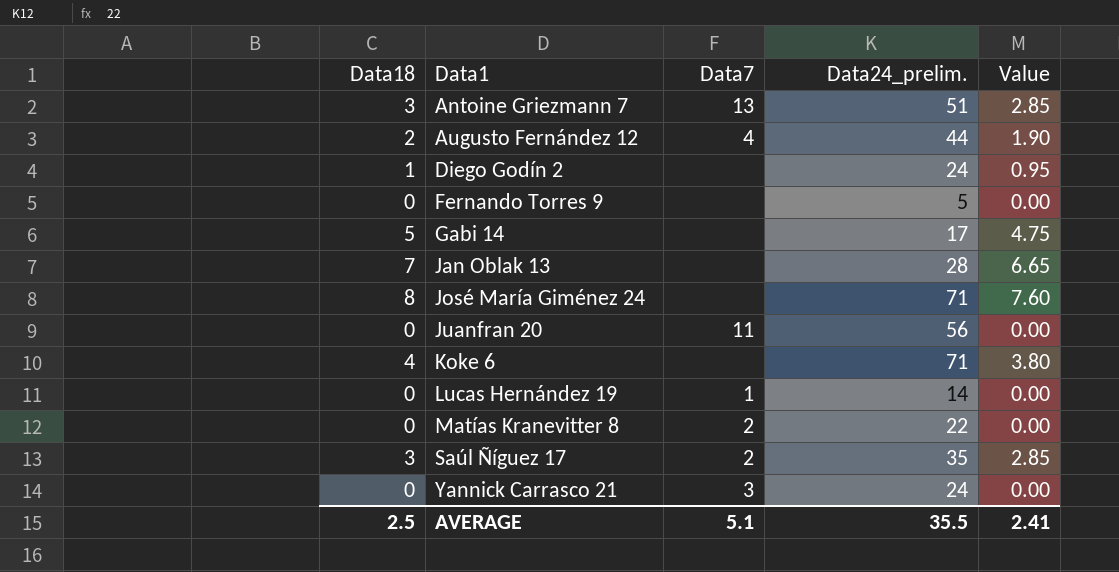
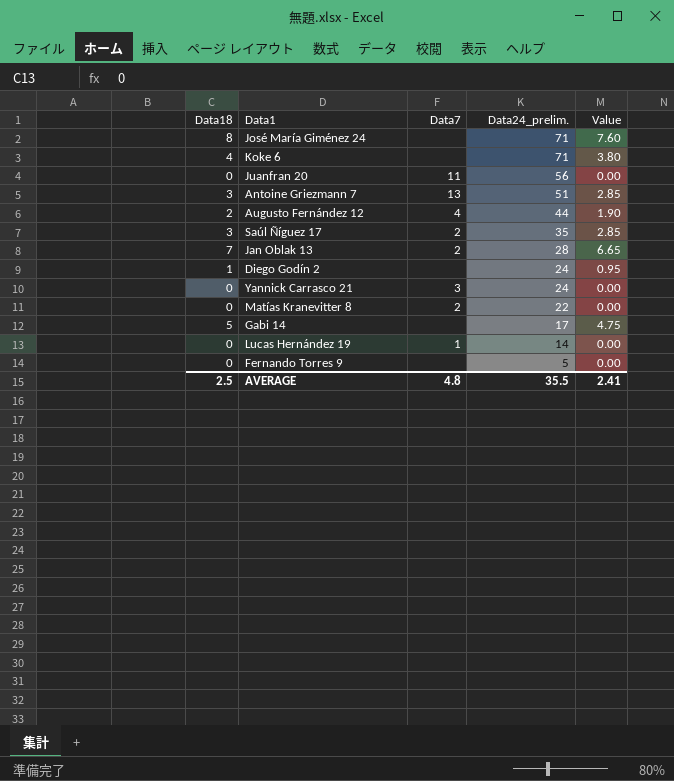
row order: Data1 ascending -> Data24_prelim. descending
Jan Oblak 13 | Data7: none -> 2
AVERAGE | Data7: 5.1 -> 4.8

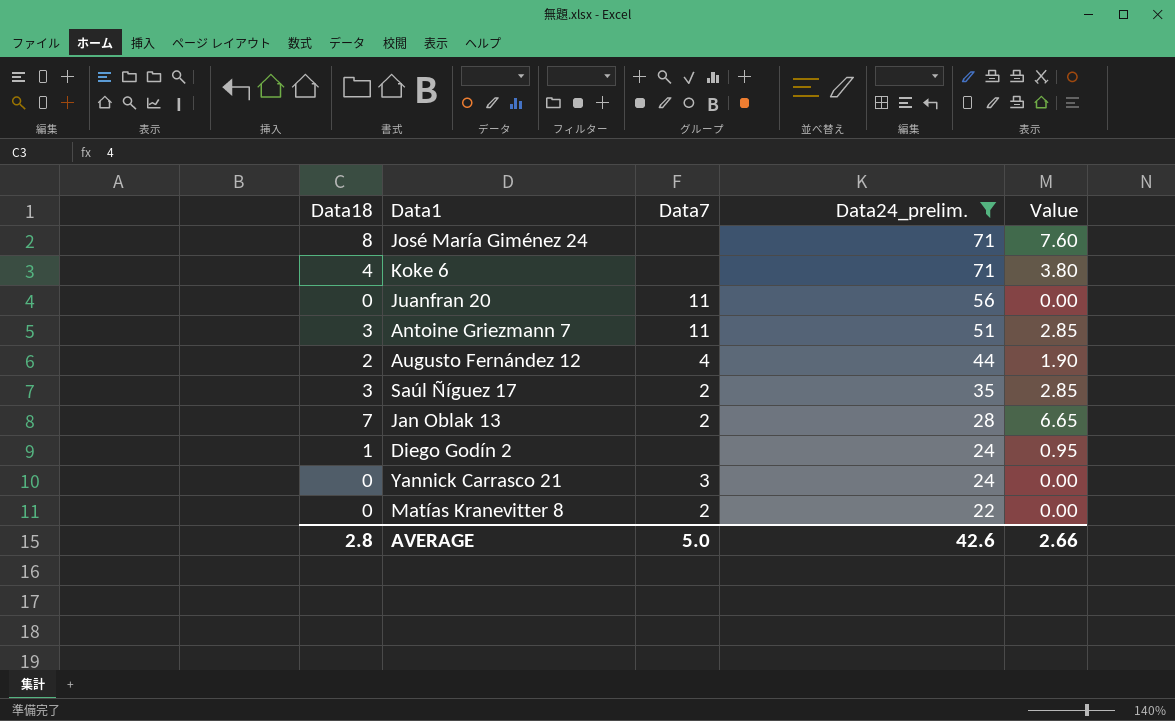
filter: none -> Data24_prelim. >= 22
Antoine Griezmann 7 | Data7: 13 -> 11
AVERAGE | Data18: 2.5 -> 2.8
AVERAGE | Data7: 4.8 -> 5.0
AVERAGE | Data24_prelim.: 35.5 -> 42.6
AVERAGE | Value: 2.41 -> 2.66

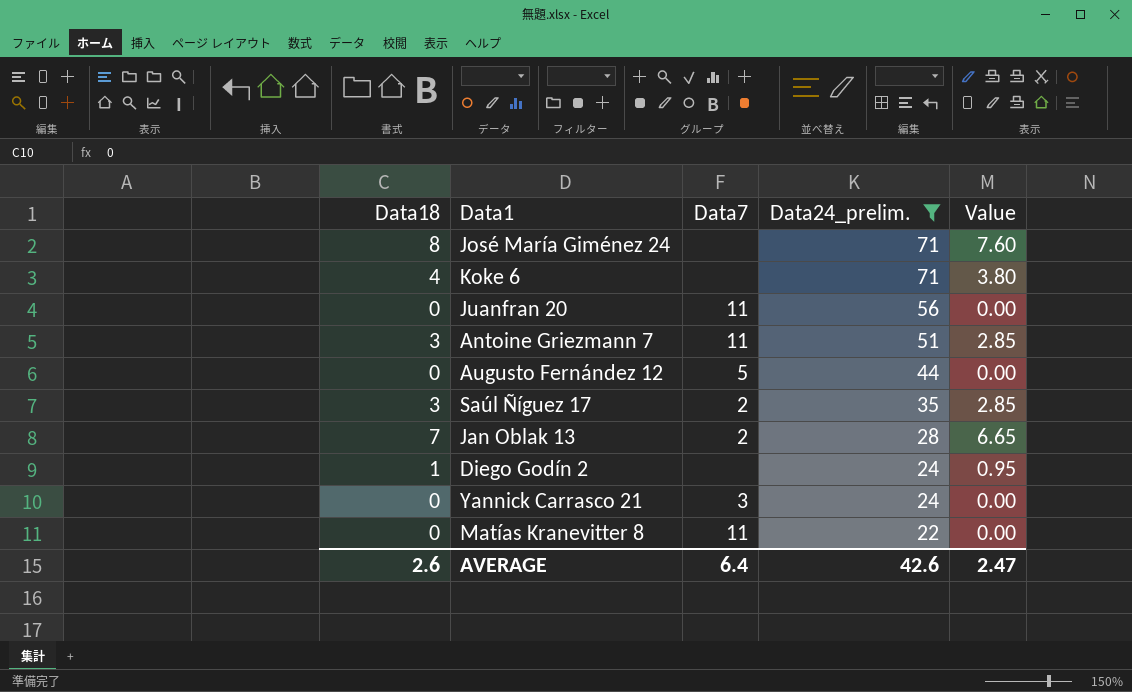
Augusto Fernández 12 | Data18: 2 -> 0
Augusto Fernández 12 | Data7: 4 -> 5
Augusto Fernández 12 | Value: 1.90 -> 0.00
Matías Kranevitter 8 | Data7: 2 -> 11
AVERAGE | Data18: 2.8 -> 2.6
AVERAGE | Data7: 5.0 -> 6.4
AVERAGE | Value: 2.66 -> 2.47

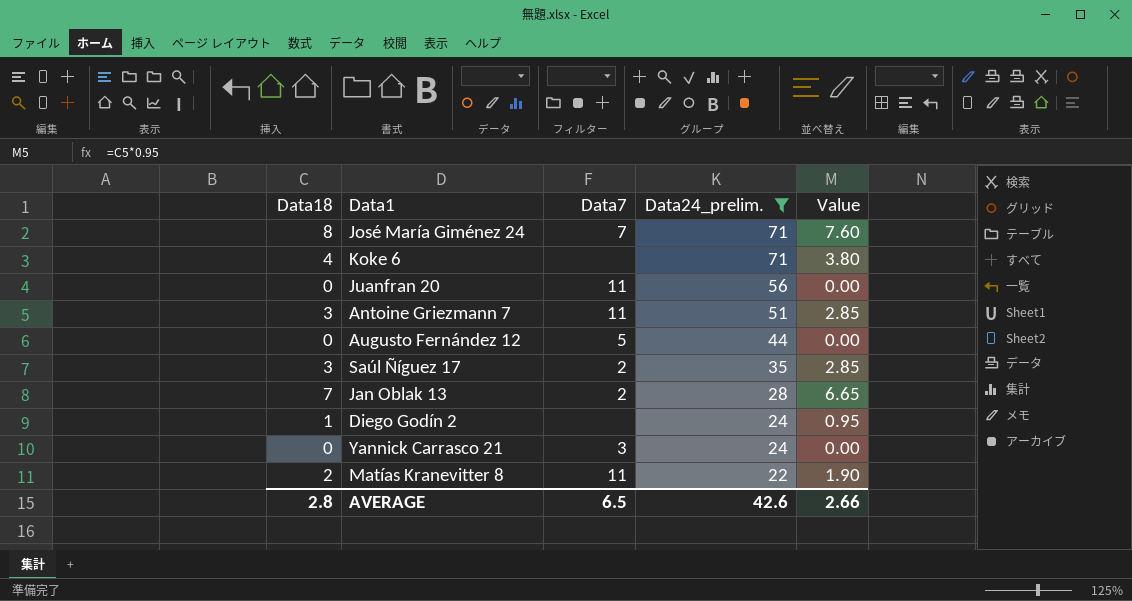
José María Giménez 24 | Data7: none -> 7
Matías Kranevitter 8 | Data18: 0 -> 2
Matías Kranevitter 8 | Value: 0.00 -> 1.90
AVERAGE | Data18: 2.6 -> 2.8
AVERAGE | Data7: 6.4 -> 6.5
AVERAGE | Value: 2.47 -> 2.66

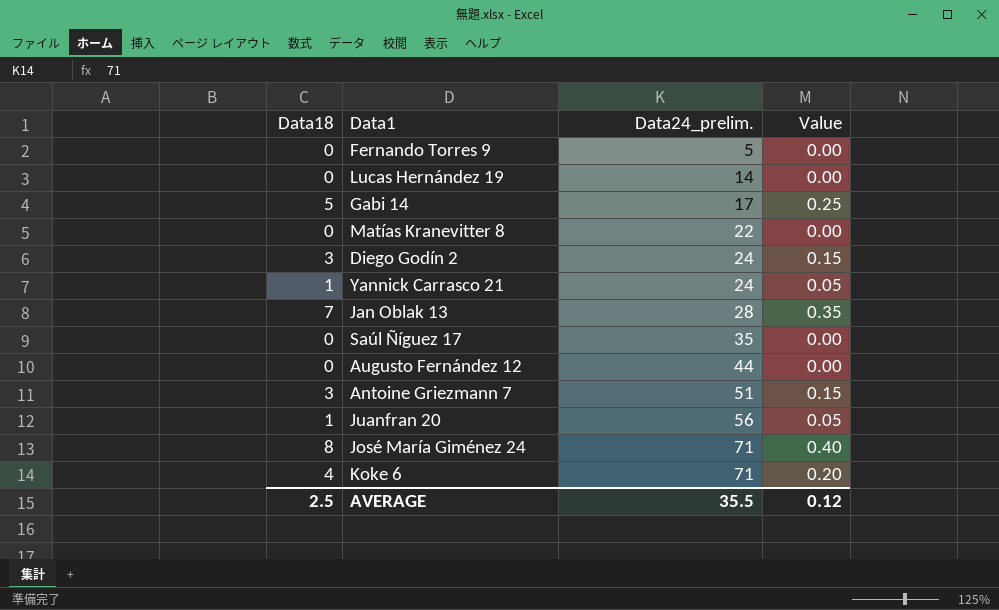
filter: Data24_prelim. >= 22 -> none
row order: Data24_prelim. descending -> Data24_prelim. ascending
column Data7 | position: 3 -> none
column Value | formula: [Data18] * 0.95 -> [Data18] * 0.05
Matías Kranevitter 8 | Data18: 2 -> 0
Diego Godín 2 | Data18: 1 -> 3
Yannick Carrasco 21 | Data18: 0 -> 1
Saúl Ñíguez 17 | Data18: 3 -> 0
Juanfran 20 | Data18: 0 -> 1
AVERAGE | Data18: 2.8 -> 2.5
AVERAGE | Data24_prelim.: 42.6 -> 35.5
AVERAGE | Value: 2.66 -> 0.12

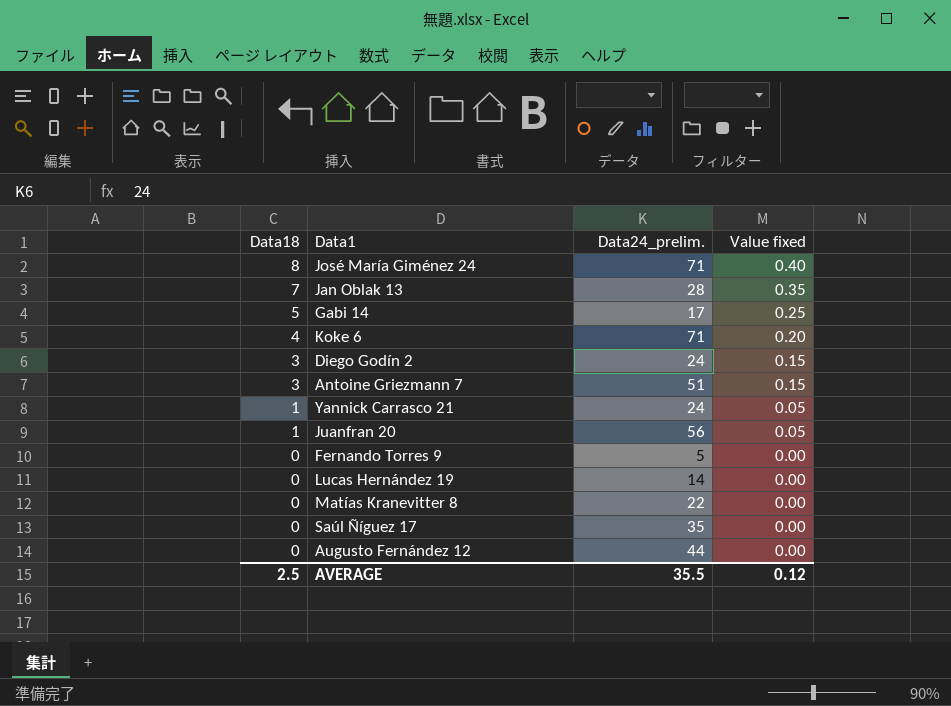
row order: Data24_prelim. ascending -> Data18 descending
column name: Value -> Value fixed

